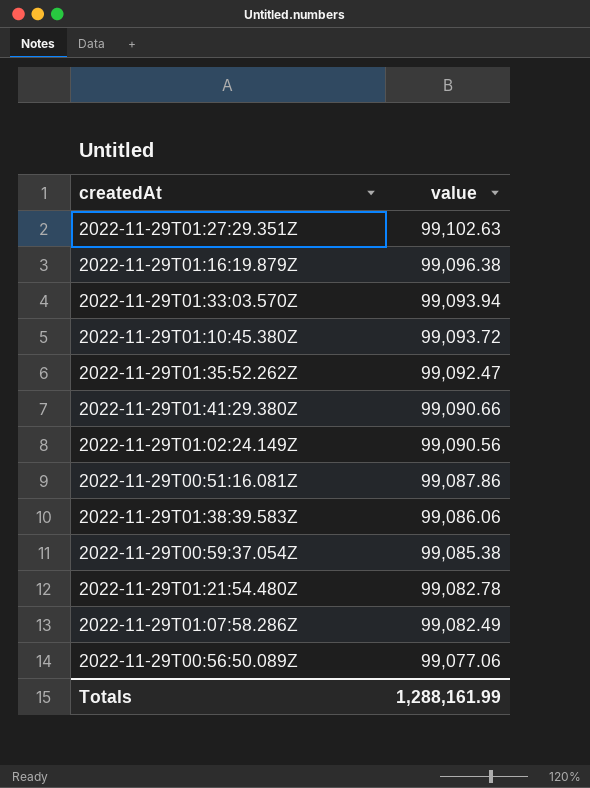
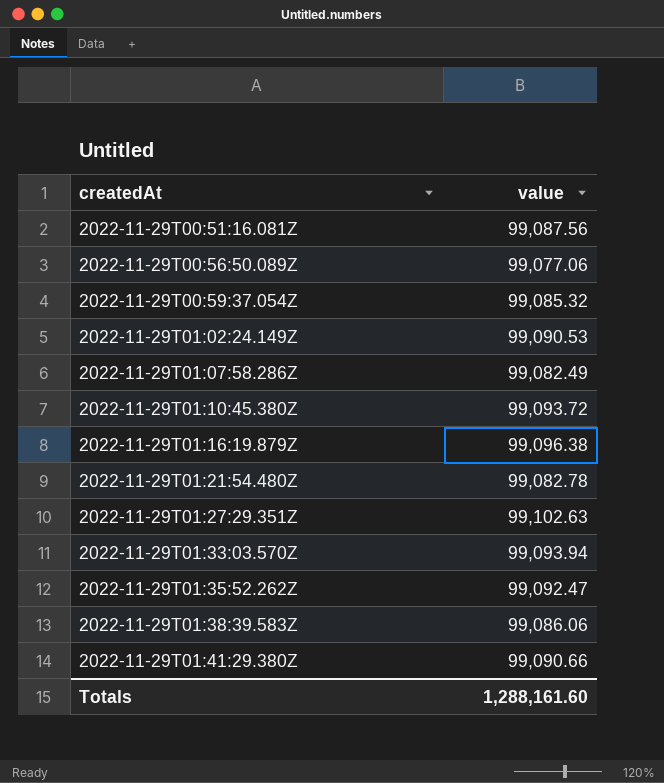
row order: value descending -> createdAt ascending
2022-11-29T00:51:16.081Z | value: 99,087.86 -> 99,087.56
2022-11-29T00:59:37.054Z | value: 99,085.38 -> 99,085.32
2022-11-29T01:02:24.149Z | value: 99,090.56 -> 99,090.53
Totals | value: 1,288,161.99 -> 1,288,161.60

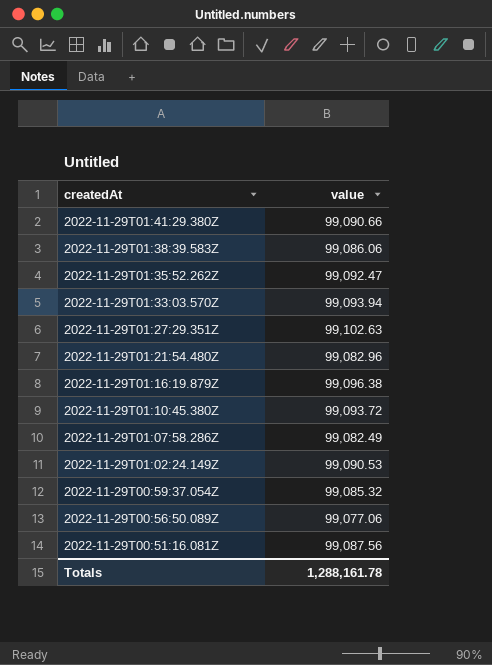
row order: createdAt ascending -> createdAt descending
2022-11-29T01:21:54.480Z | value: 99,082.78 -> 99,082.96
Totals | value: 1,288,161.60 -> 1,288,161.78

